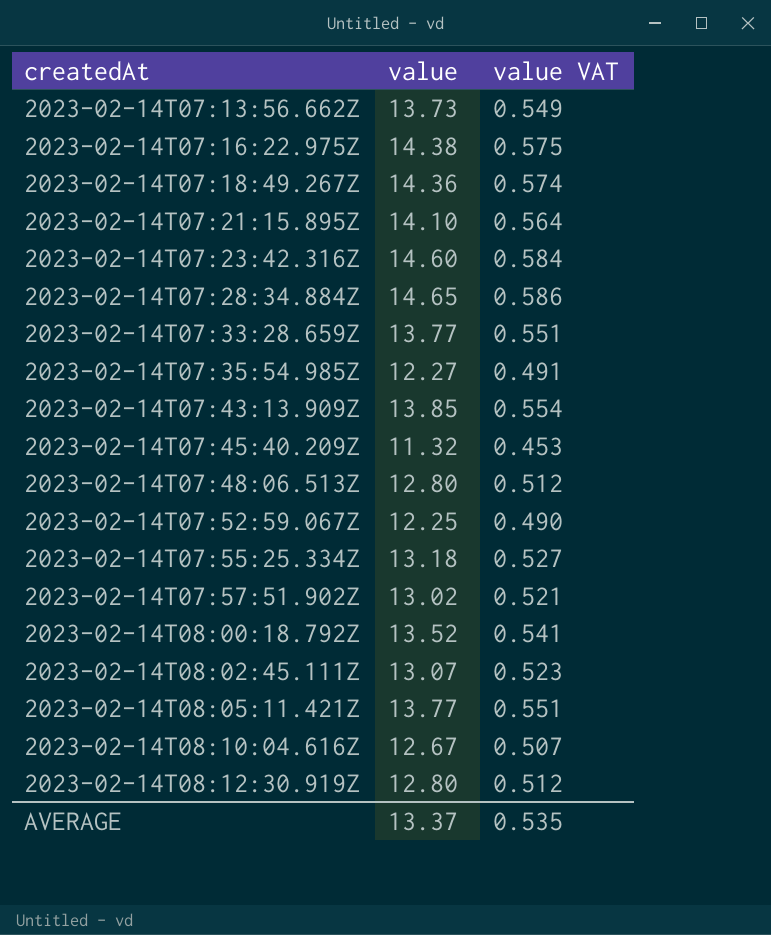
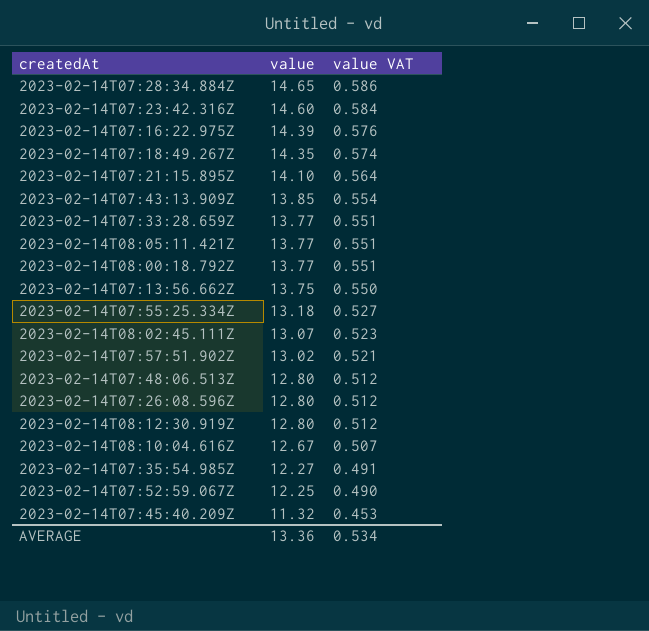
row order: createdAt ascending -> value descending
2023-02-14T07:16:22.975Z | value: 14.38 -> 14.39
2023-02-14T07:16:22.975Z | value VAT: 0.575 -> 0.576
2023-02-14T07:18:49.267Z | value: 14.36 -> 14.35
2023-02-14T08:00:18.792Z | value: 13.52 -> 13.77
2023-02-14T08:00:18.792Z | value VAT: 0.541 -> 0.551
2023-02-14T07:13:56.662Z | value: 13.73 -> 13.75
2023-02-14T07:13:56.662Z | value VAT: 0.549 -> 0.550
row 2023-02-14T07:26:08.596Z: none -> 12.80 | 0.512
AVERAGE | value: 13.37 -> 13.36
AVERAGE | value VAT: 0.535 -> 0.534

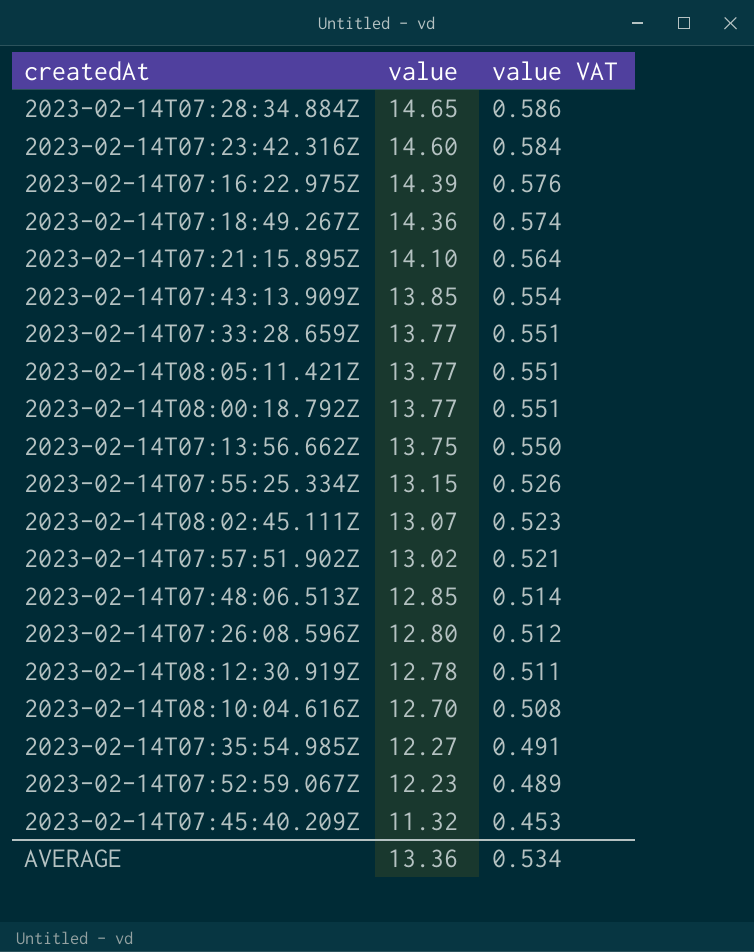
2023-02-14T07:18:49.267Z | value: 14.35 -> 14.36
2023-02-14T07:55:25.334Z | value: 13.18 -> 13.15
2023-02-14T07:55:25.334Z | value VAT: 0.527 -> 0.526
2023-02-14T07:48:06.513Z | value: 12.80 -> 12.85
2023-02-14T07:48:06.513Z | value VAT: 0.512 -> 0.514
2023-02-14T08:12:30.919Z | value: 12.80 -> 12.78
2023-02-14T08:12:30.919Z | value VAT: 0.512 -> 0.511
2023-02-14T08:10:04.616Z | value: 12.67 -> 12.70
2023-02-14T08:10:04.616Z | value VAT: 0.507 -> 0.508
2023-02-14T07:52:59.067Z | value: 12.25 -> 12.23
2023-02-14T07:52:59.067Z | value VAT: 0.490 -> 0.489

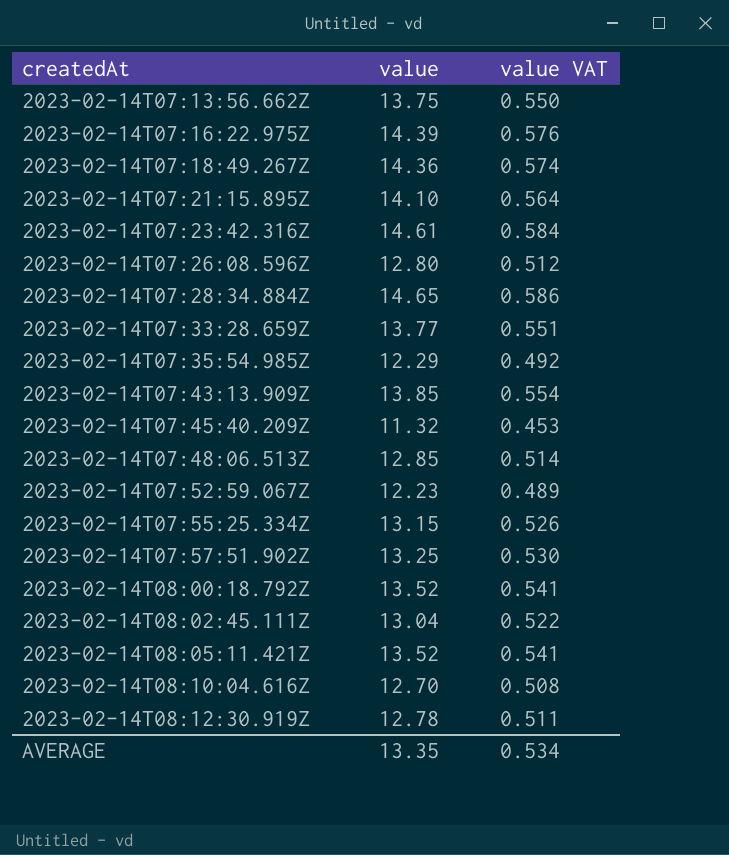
row order: value descending -> createdAt ascending
2023-02-14T07:23:42.316Z | value: 14.60 -> 14.61
2023-02-14T07:35:54.985Z | value: 12.27 -> 12.29
2023-02-14T07:35:54.985Z | value VAT: 0.491 -> 0.492
2023-02-14T07:57:51.902Z | value: 13.02 -> 13.25
2023-02-14T07:57:51.902Z | value VAT: 0.521 -> 0.530
2023-02-14T08:00:18.792Z | value: 13.77 -> 13.52
2023-02-14T08:00:18.792Z | value VAT: 0.551 -> 0.541
2023-02-14T08:02:45.111Z | value: 13.07 -> 13.04
2023-02-14T08:02:45.111Z | value VAT: 0.523 -> 0.522
2023-02-14T08:05:11.421Z | value: 13.77 -> 13.52
2023-02-14T08:05:11.421Z | value VAT: 0.551 -> 0.541
AVERAGE | value: 13.36 -> 13.35

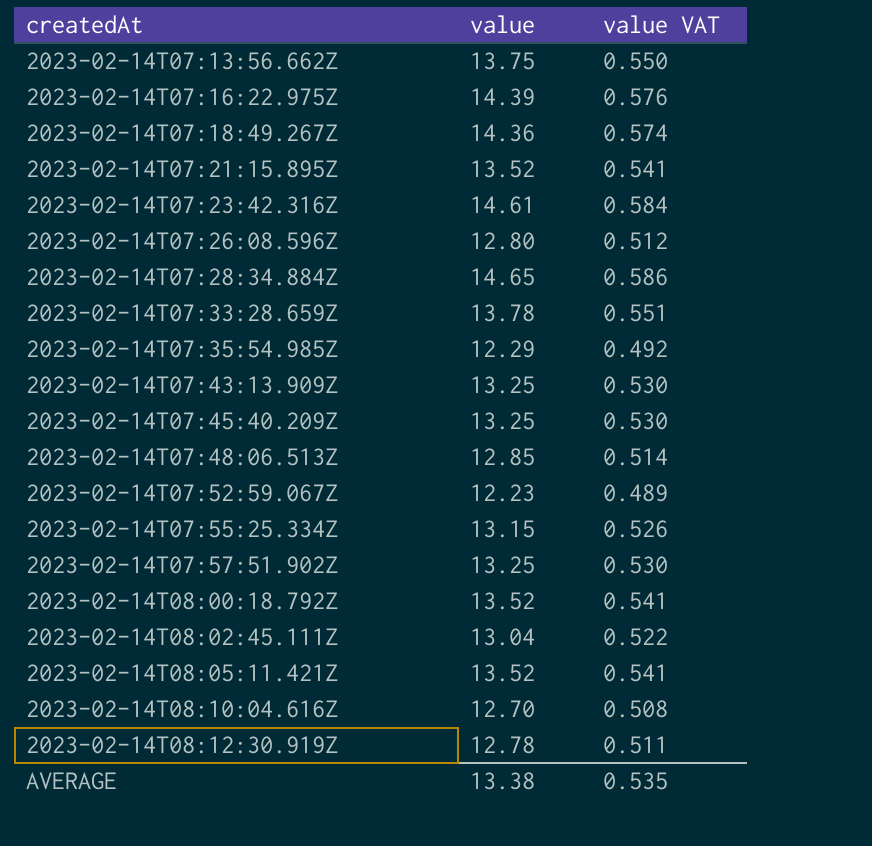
2023-02-14T07:21:15.895Z | value: 14.10 -> 13.52
2023-02-14T07:21:15.895Z | value VAT: 0.564 -> 0.541
2023-02-14T07:33:28.659Z | value: 13.77 -> 13.78
2023-02-14T07:43:13.909Z | value: 13.85 -> 13.25
2023-02-14T07:43:13.909Z | value VAT: 0.554 -> 0.530
2023-02-14T07:45:40.209Z | value: 11.32 -> 13.25
2023-02-14T07:45:40.209Z | value VAT: 0.453 -> 0.530
AVERAGE | value: 13.35 -> 13.38
AVERAGE | value VAT: 0.534 -> 0.535

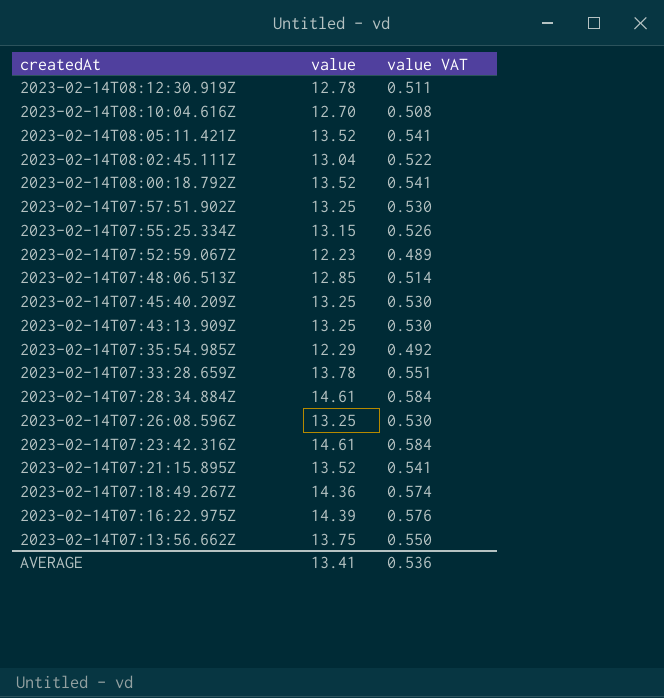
row order: createdAt ascending -> createdAt descending
2023-02-14T07:28:34.884Z | value: 14.65 -> 14.61
2023-02-14T07:28:34.884Z | value VAT: 0.586 -> 0.584
2023-02-14T07:26:08.596Z | value: 12.80 -> 13.25
2023-02-14T07:26:08.596Z | value VAT: 0.512 -> 0.530
AVERAGE | value: 13.38 -> 13.41
AVERAGE | value VAT: 0.535 -> 0.536

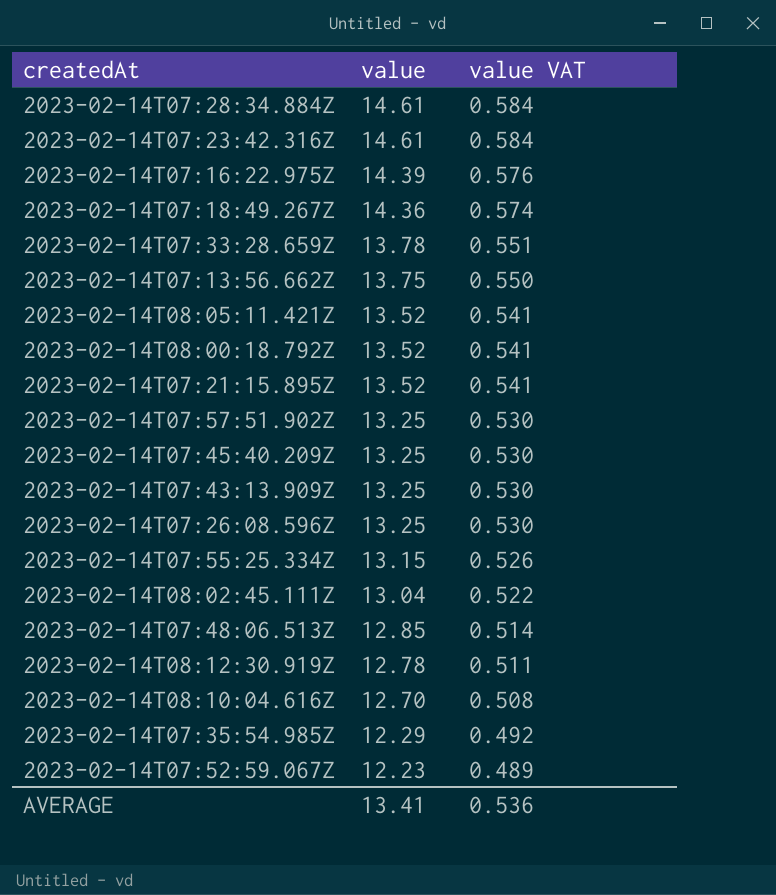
row order: createdAt descending -> value descending

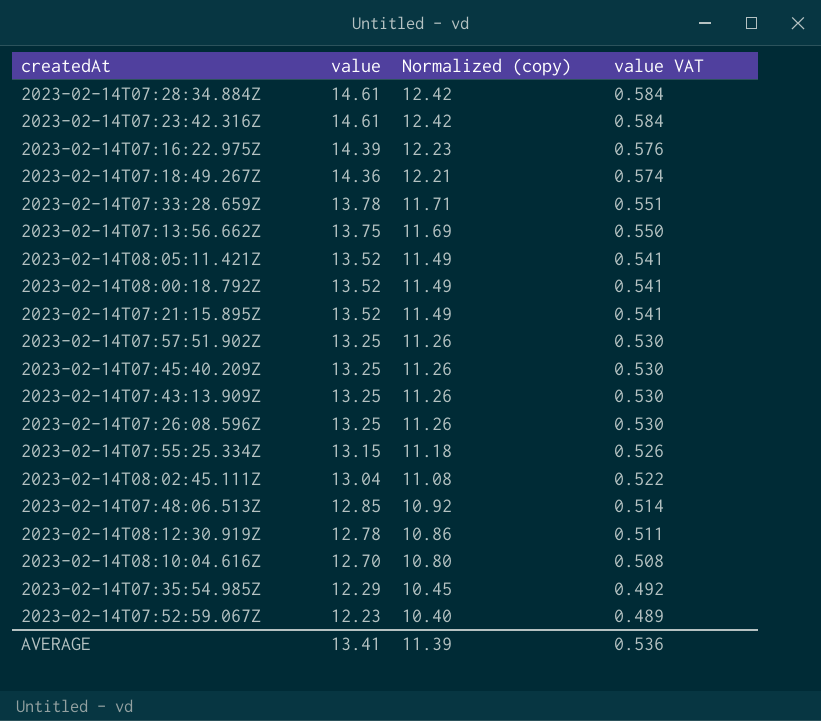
column Normalized (copy) | formula: none -> [value] * 0.85

